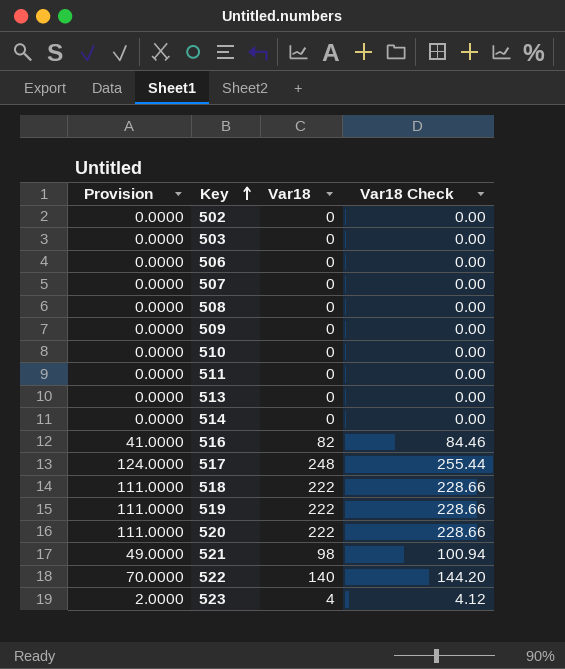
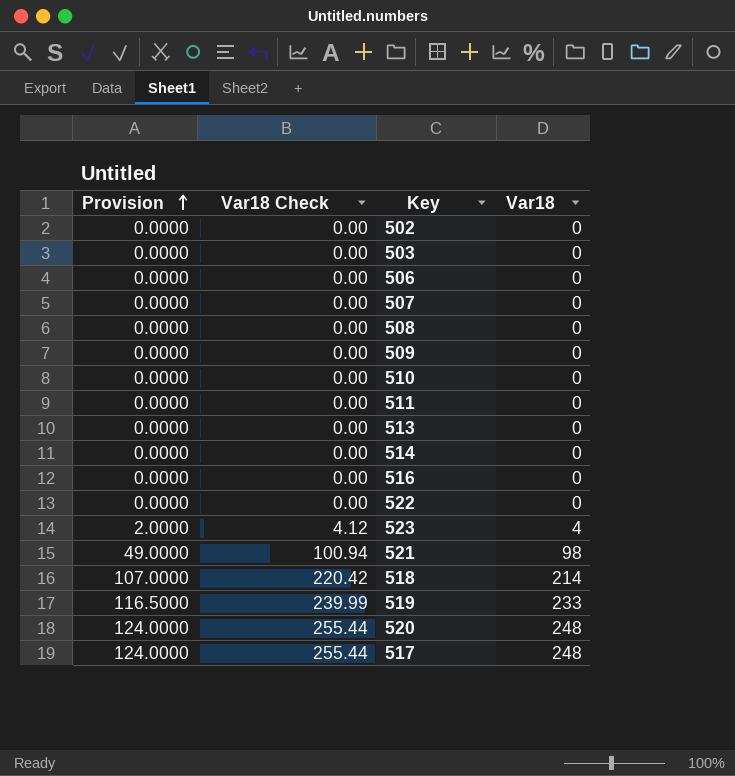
row order: Key ascending -> Provision ascending
column Var18 Check | position: 4 -> 2
516 | Provision: 41.0000 -> 0.0000
516 | Var18 Check: 84.46 -> 0.00
516 | Var18: 82 -> 0
522 | Provision: 70.0000 -> 0.0000
522 | Var18 Check: 144.20 -> 0.00
522 | Var18: 140 -> 0
518 | Provision: 111.0000 -> 107.0000
518 | Var18 Check: 228.66 -> 220.42
518 | Var18: 222 -> 214
519 | Provision: 111.0000 -> 116.5000
519 | Var18 Check: 228.66 -> 239.99
519 | Var18: 222 -> 233
520 | Provision: 111.0000 -> 124.0000
520 | Var18 Check: 228.66 -> 255.44
520 | Var18: 222 -> 248

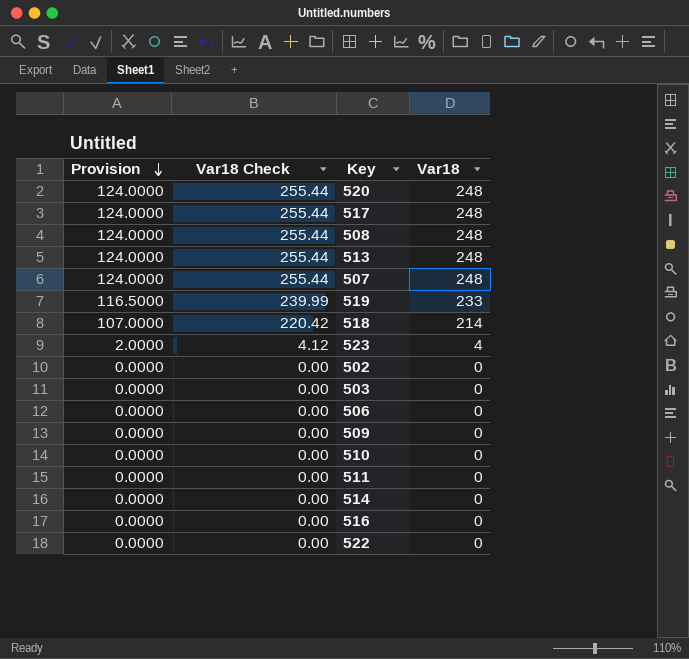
row order: Provision ascending -> Provision descending
row 521: 49.0000 | 100.94 | 98 -> none
508 | Provision: 0.0000 -> 124.0000
508 | Var18 Check: 0.00 -> 255.44
508 | Var18: 0 -> 248
513 | Provision: 0.0000 -> 124.0000
513 | Var18 Check: 0.00 -> 255.44
513 | Var18: 0 -> 248
507 | Provision: 0.0000 -> 124.0000
507 | Var18 Check: 0.00 -> 255.44
507 | Var18: 0 -> 248

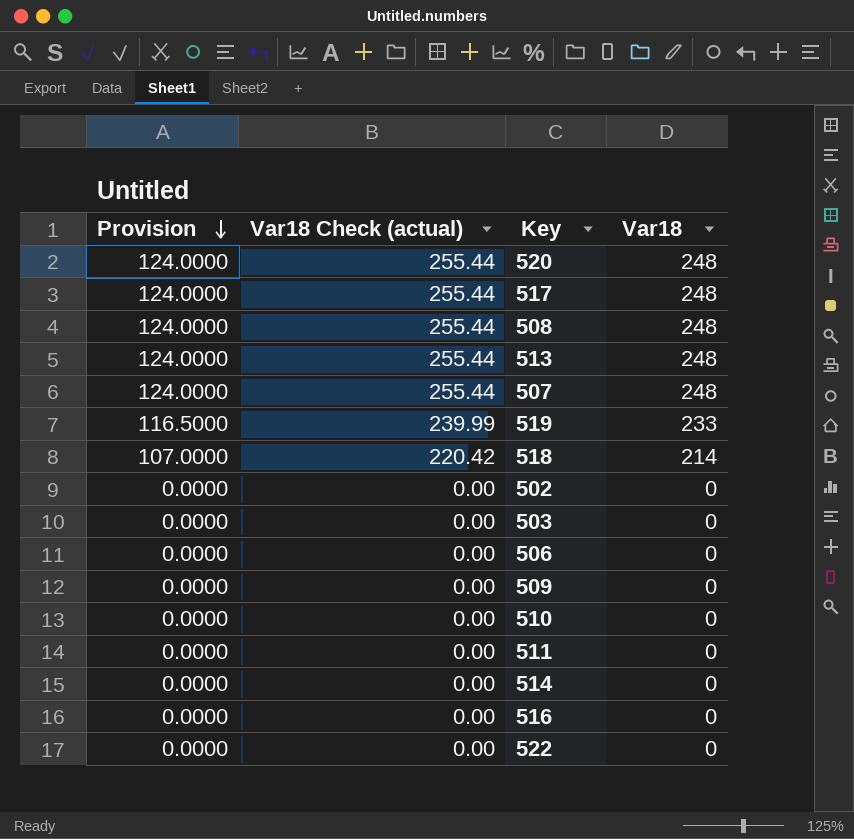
column name: Var18 Check -> Var18 Check (actual)
row 523: 2.0000 | 4.12 | 4 -> none

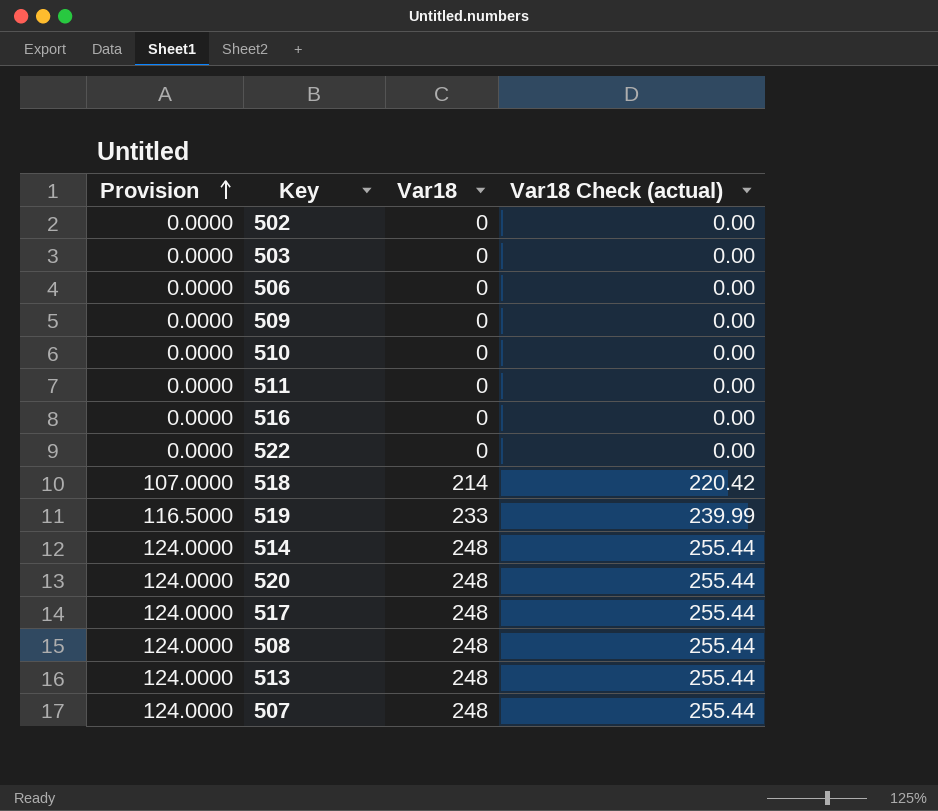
row order: Provision descending -> Provision ascending
column Var18 Check (actual) | position: 2 -> 4
514 | Provision: 0.0000 -> 124.0000
514 | Var18: 0 -> 248
514 | Var18 Check (actual): 0.00 -> 255.44

